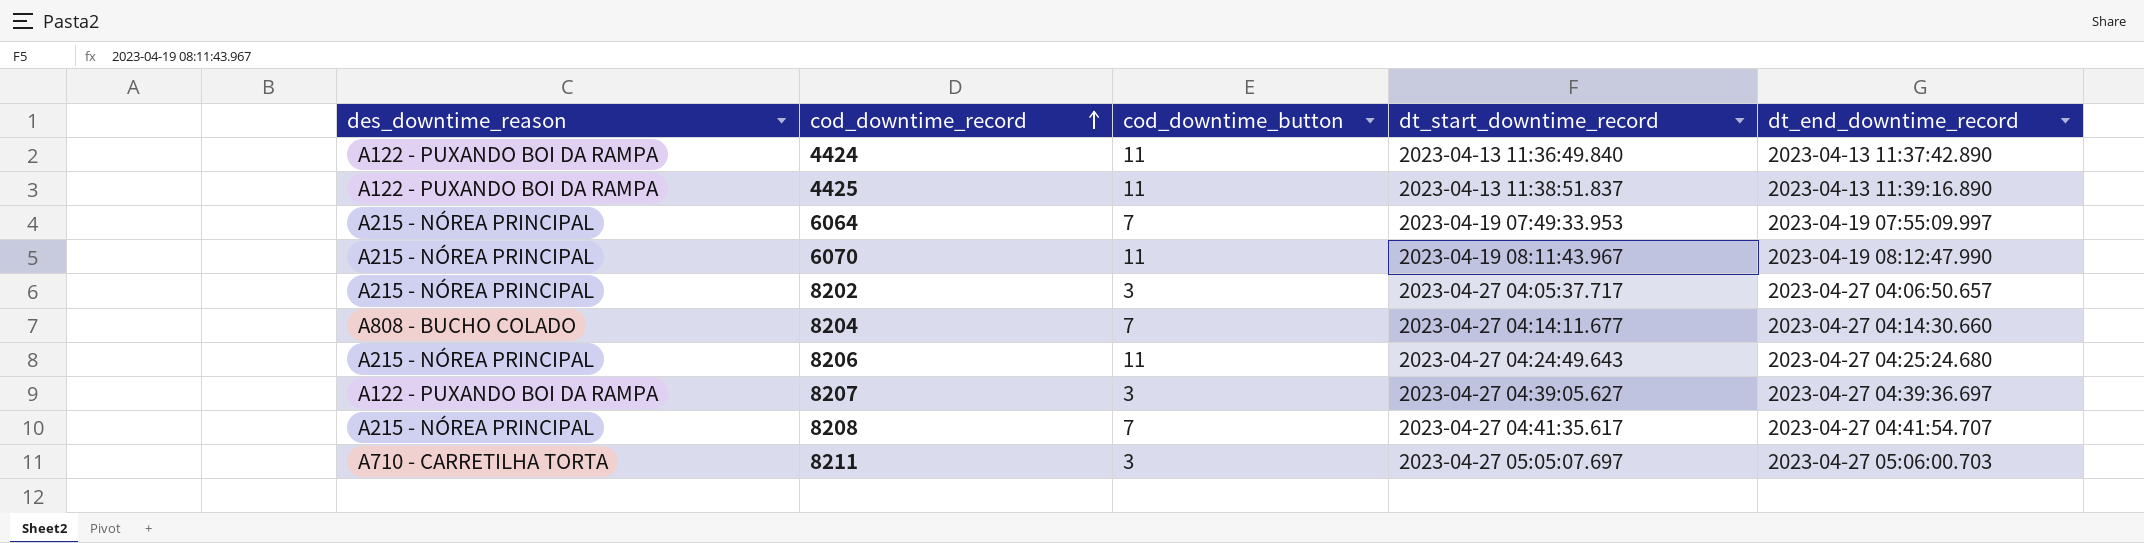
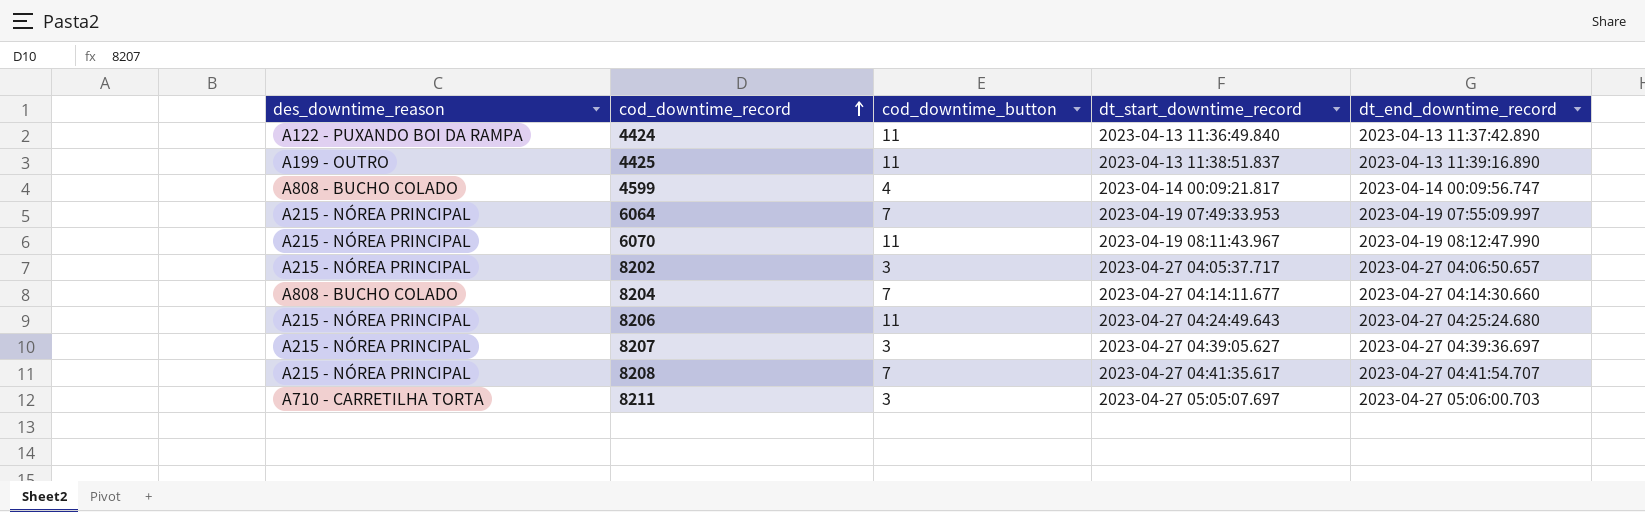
4425 | des_downtime_reason: A122 - PUXANDO BOI DA RAMPA -> A199 - OUTRO
row 4599: none -> A808 - BUCHO COLADO | 4 | 2023-04-14 00:09:21.817 | 2023-04-14 00:09:56.747
8207 | des_downtime_reason: A122 - PUXANDO BOI DA RAMPA -> A215 - NÓREA PRINCIPAL

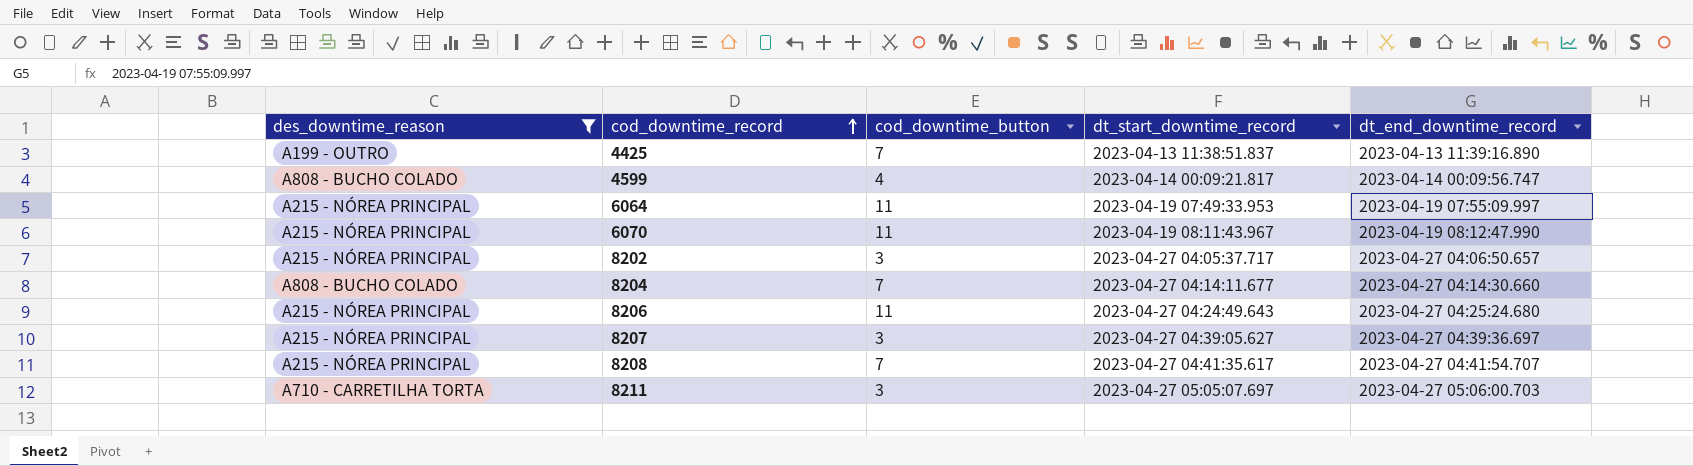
filter: none -> des_downtime_reason != A122 - PUXANDO BOI DA RAMPA
4425 | cod_downtime_button: 11 -> 7
6064 | cod_downtime_button: 7 -> 11

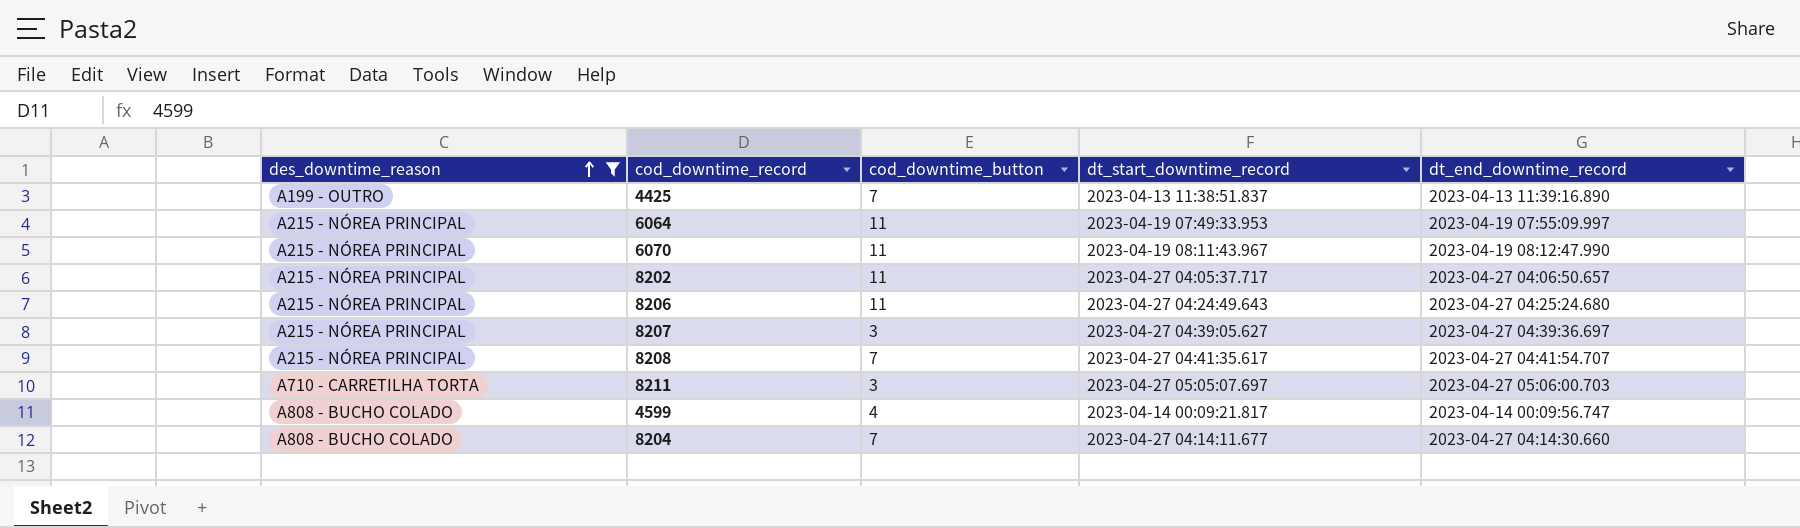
row order: cod_downtime_record ascending -> des_downtime_reason ascending
8202 | cod_downtime_button: 3 -> 11

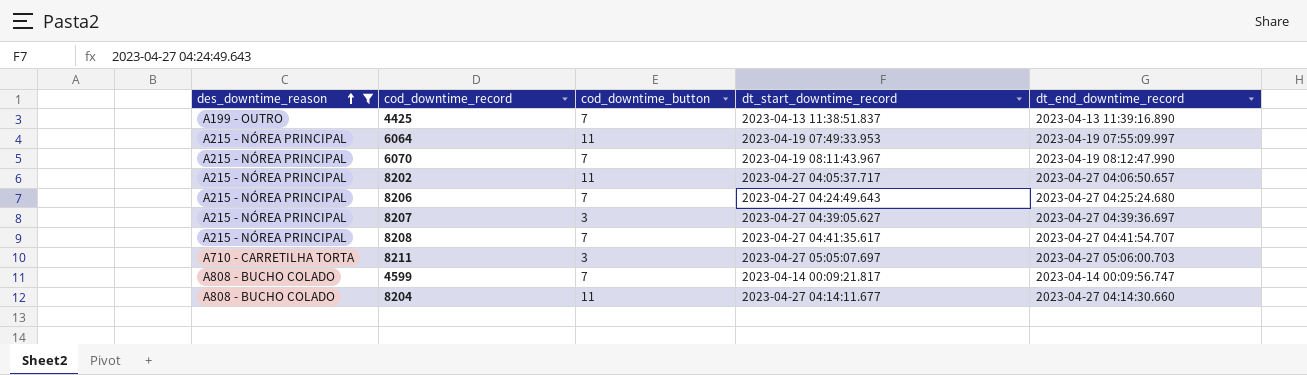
6070 | cod_downtime_button: 11 -> 7
8206 | cod_downtime_button: 11 -> 7
4599 | cod_downtime_button: 4 -> 7
8204 | cod_downtime_button: 7 -> 11

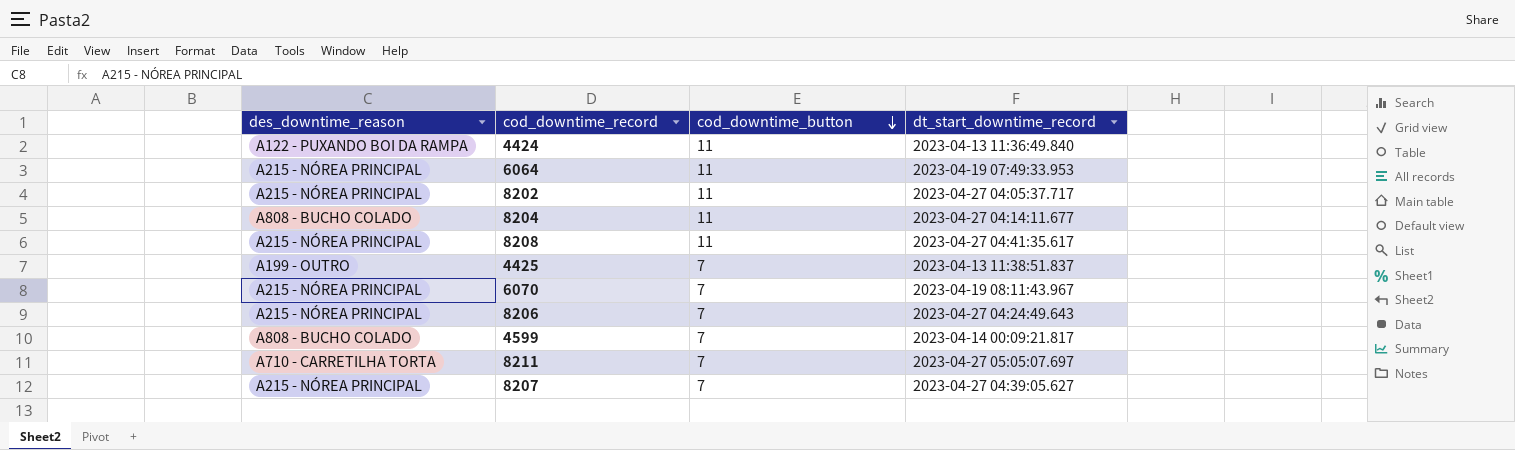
filter: des_downtime_reason != A122 - PUXANDO BOI DA RAMPA -> none
row order: des_downtime_reason ascending -> cod_downtime_button descending
column dt_end_downtime_record | position: 5 -> none
8208 | cod_downtime_button: 7 -> 11
8211 | cod_downtime_button: 3 -> 7
8207 | cod_downtime_button: 3 -> 7

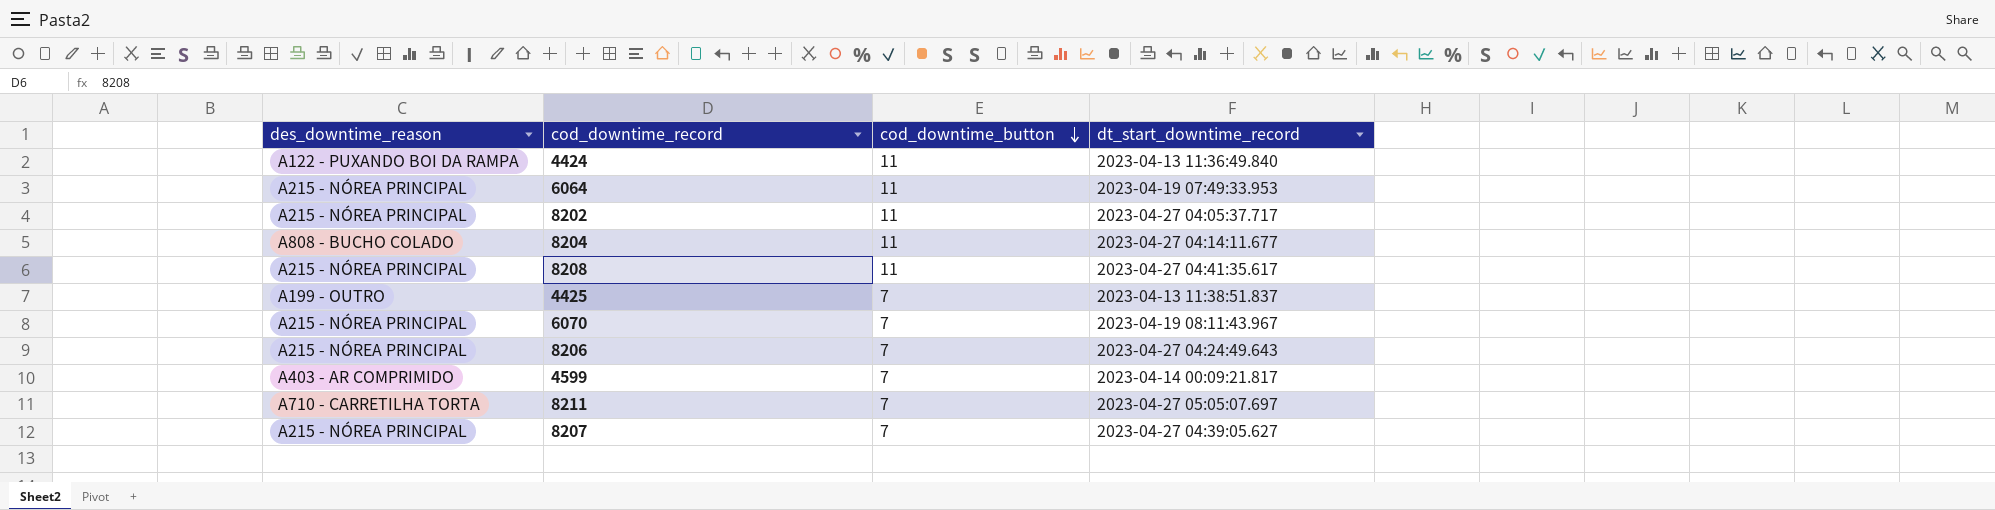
4599 | des_downtime_reason: A808 - BUCHO COLADO -> A403 - AR COMPRIMIDO

